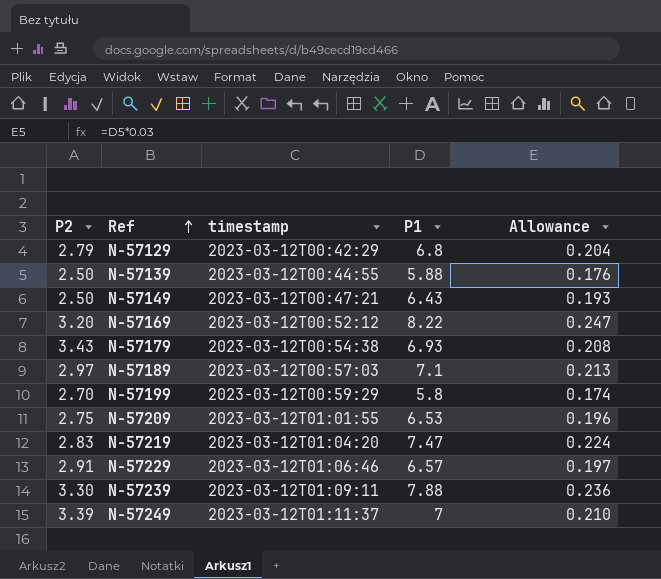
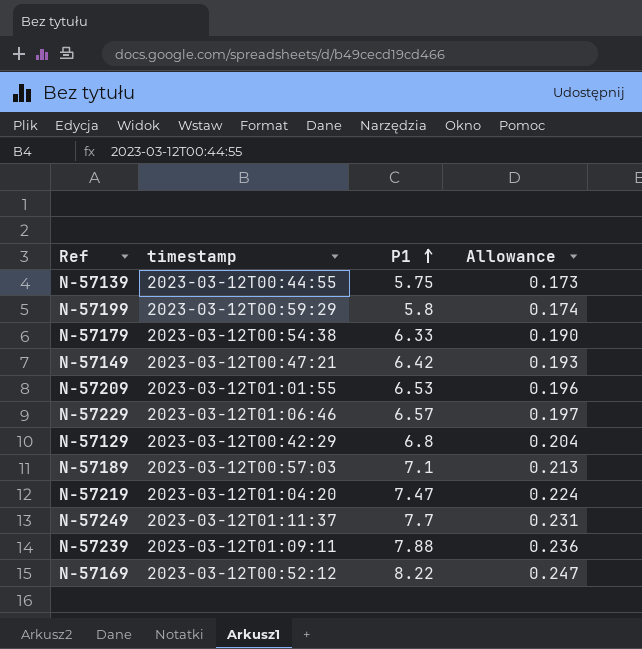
row order: Ref ascending -> P1 ascending
column P2 | position: 1 -> none
N-57139 | P1: 5.88 -> 5.75
N-57139 | Allowance: 0.176 -> 0.173
N-57179 | P1: 6.93 -> 6.33
N-57179 | Allowance: 0.208 -> 0.190
N-57149 | P1: 6.43 -> 6.42
N-57249 | P1: 7 -> 7.7
N-57249 | Allowance: 0.210 -> 0.231

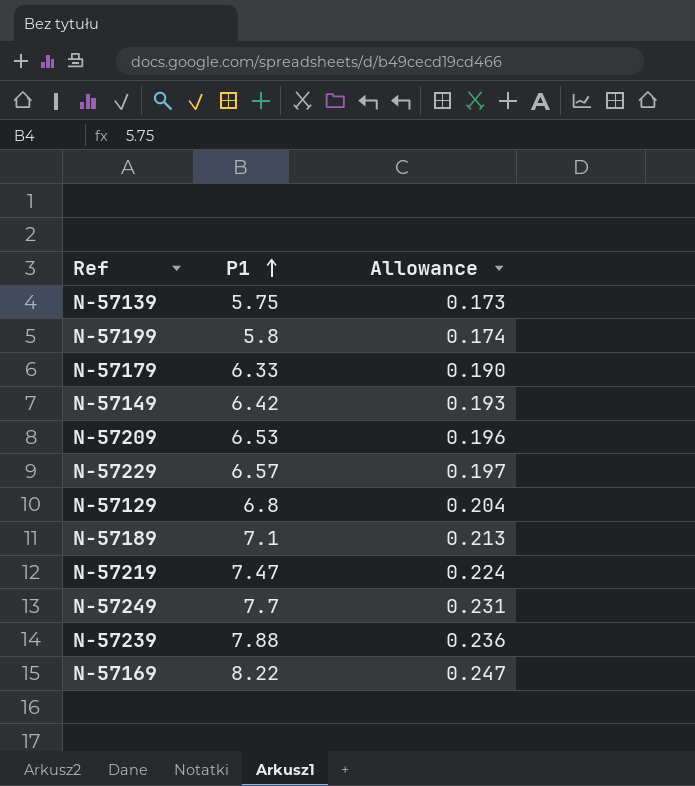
column timestamp | position: 2 -> none

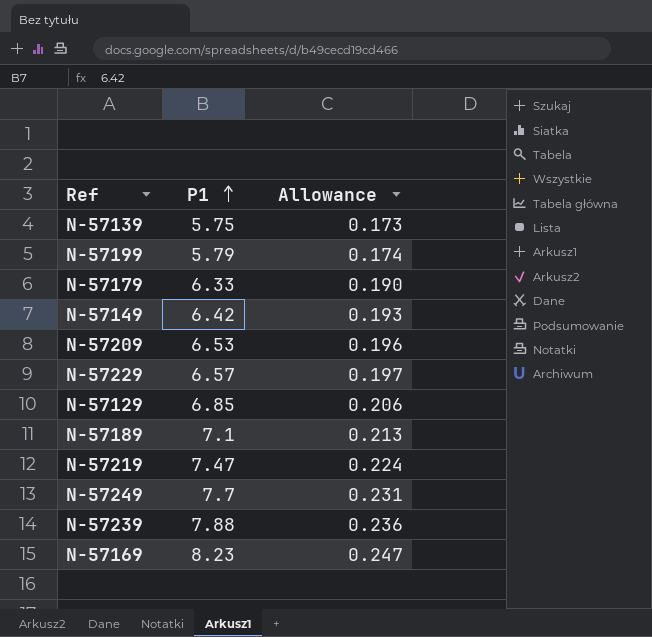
N-57199 | P1: 5.8 -> 5.79
N-57129 | P1: 6.8 -> 6.85
N-57129 | Allowance: 0.204 -> 0.206
N-57169 | P1: 8.22 -> 8.23

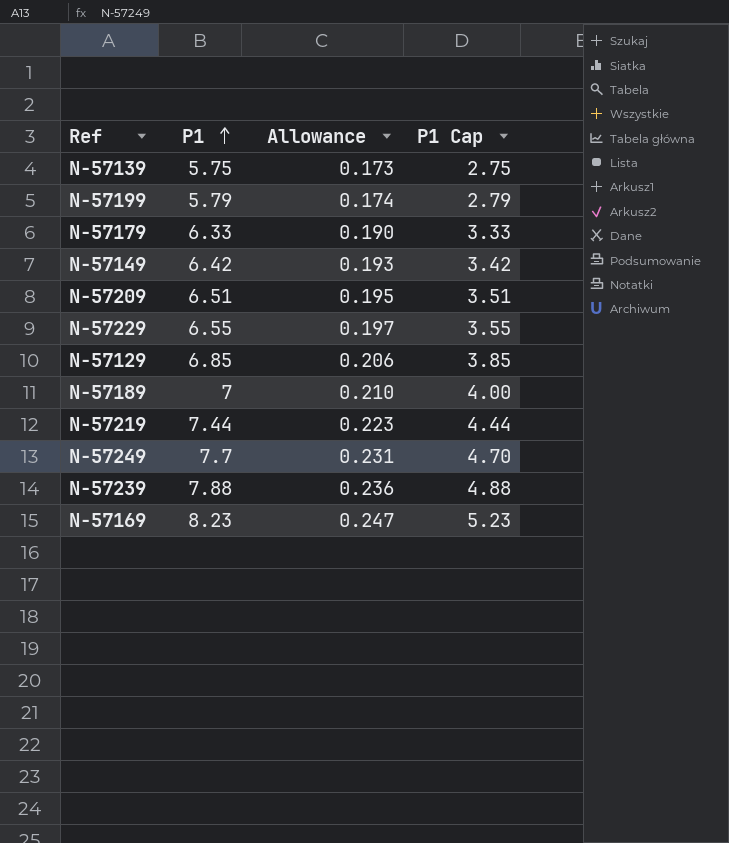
column P1 Cap | formula: none -> [P1] - 3
N-57209 | P1: 6.53 -> 6.51
N-57209 | Allowance: 0.196 -> 0.195
N-57229 | P1: 6.57 -> 6.55
N-57189 | P1: 7.1 -> 7
N-57189 | Allowance: 0.213 -> 0.210
N-57219 | P1: 7.47 -> 7.44
N-57219 | Allowance: 0.224 -> 0.223

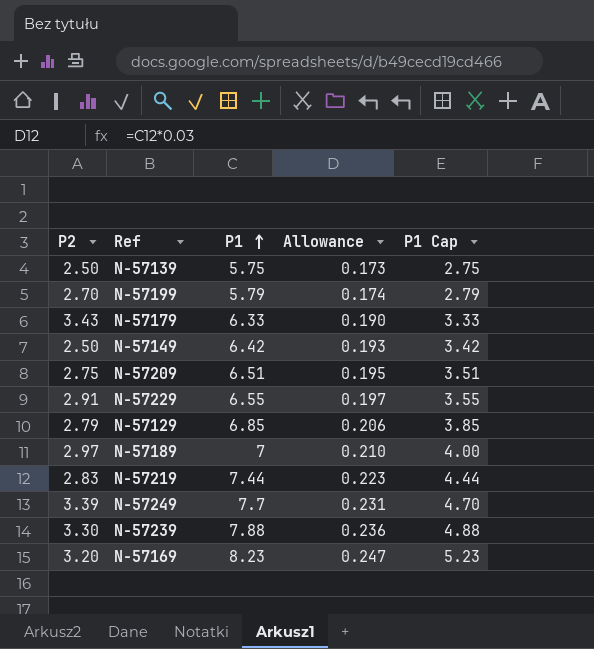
column P2 | position: none -> 1

